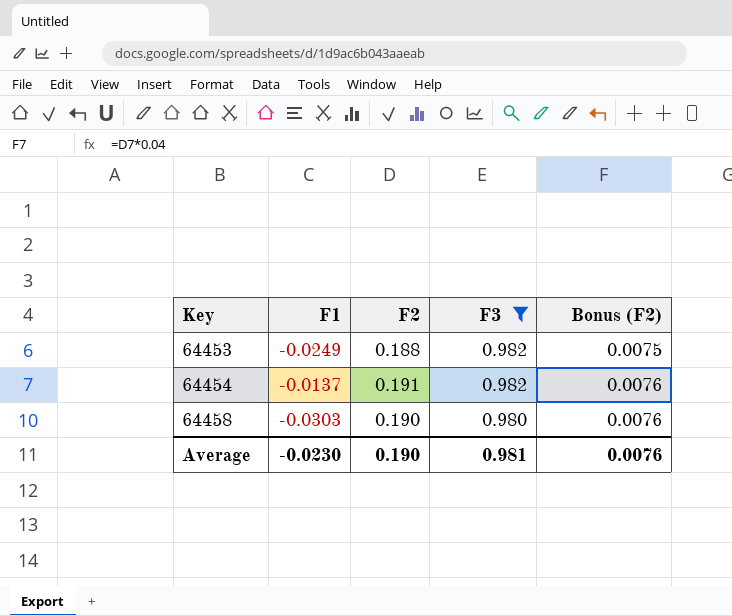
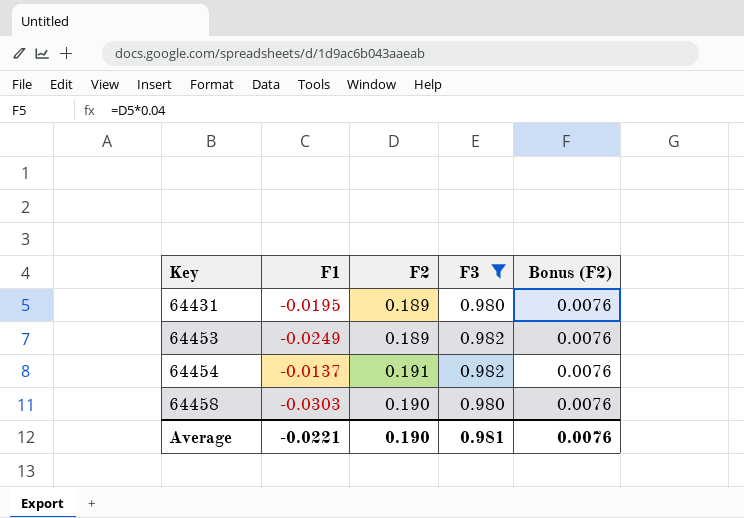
row 64431: none -> -0.0195 | 0.189 | 0.980 | 0.0076
64453 | F2: 0.188 -> 0.189
64453 | Bonus (F2): 0.0075 -> 0.0076
Average | F1: -0.0230 -> -0.0221

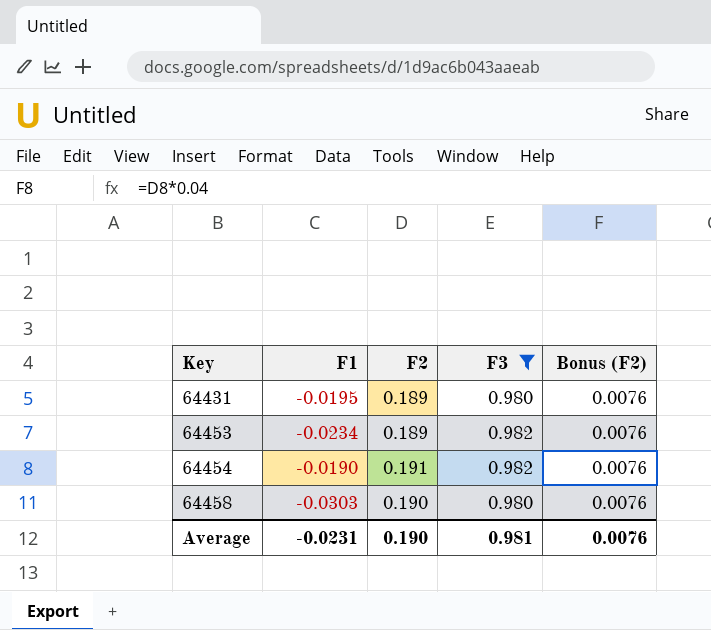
64453 | F1: -0.0249 -> -0.0234
64454 | F1: -0.0137 -> -0.0190
Average | F1: -0.0221 -> -0.0231

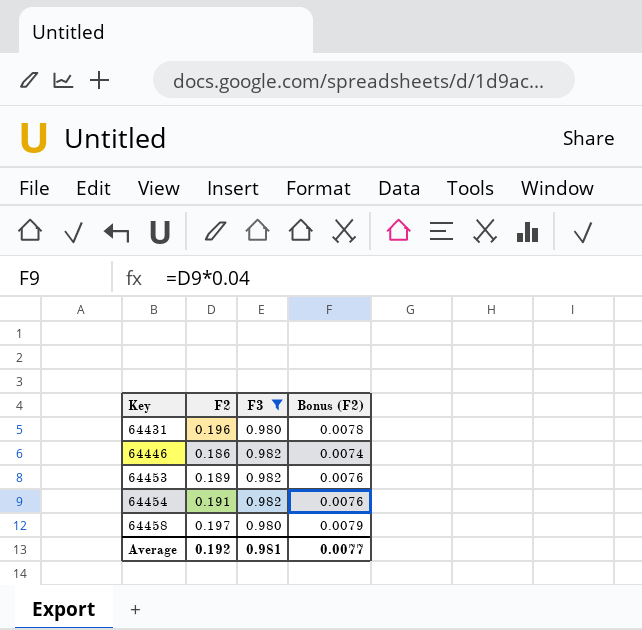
column F1 | position: 2 -> none
64431 | F2: 0.189 -> 0.196
64431 | Bonus (F2): 0.0076 -> 0.0078
row 64446: none -> 0.186 | 0.982 | 0.0074
64458 | F2: 0.190 -> 0.197
64458 | Bonus (F2): 0.0076 -> 0.0079
Average | F2: 0.190 -> 0.192
Average | Bonus (F2): 0.0076 -> 0.0077

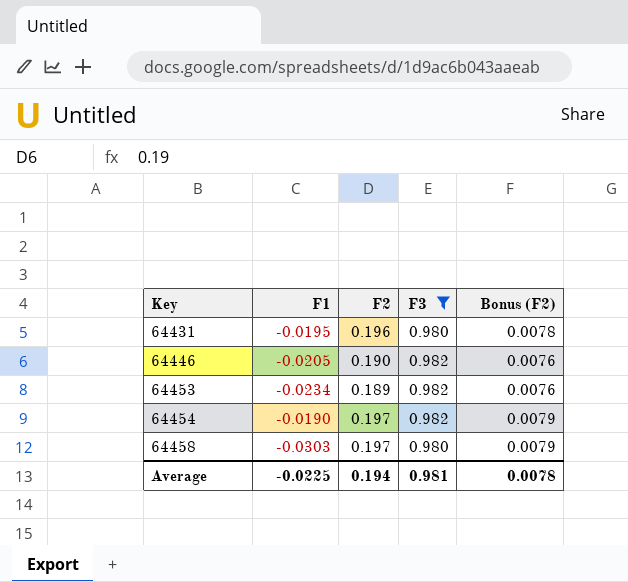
column F1 | position: none -> 2
64446 | F2: 0.186 -> 0.190
64446 | Bonus (F2): 0.0074 -> 0.0076
64454 | F2: 0.191 -> 0.197
64454 | Bonus (F2): 0.0076 -> 0.0079
Average | F2: 0.192 -> 0.194
Average | Bonus (F2): 0.0077 -> 0.0078

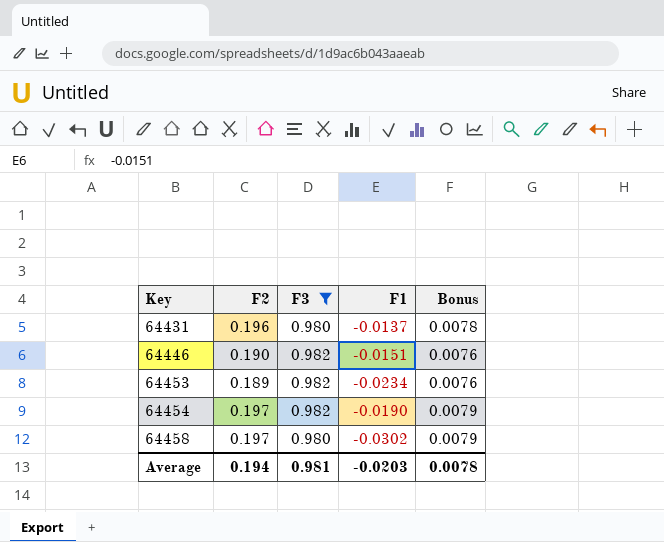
column F1 | position: 2 -> 4
column name: Bonus (F2) -> Bonus
64431 | F1: -0.0195 -> -0.0137
64446 | F1: -0.0205 -> -0.0151
64458 | F1: -0.0303 -> -0.0302
Average | F1: -0.0225 -> -0.0203

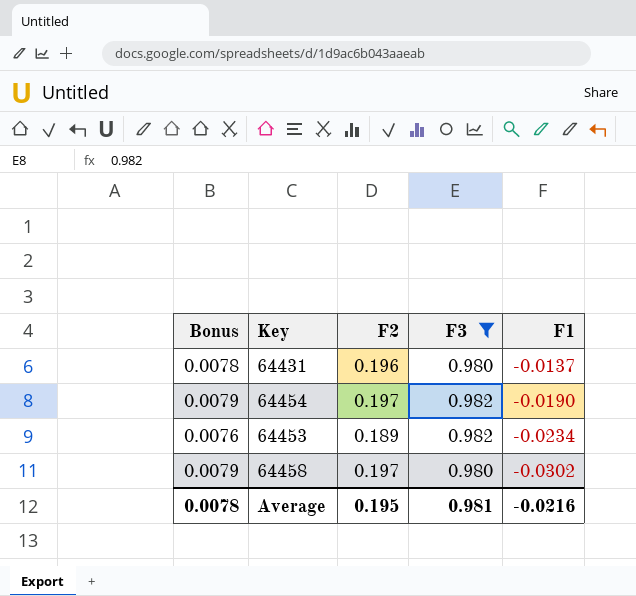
row order: Key ascending -> F1 descending
column Bonus | position: 5 -> 1
row 64446: 0.190 | 0.982 | -0.0151 | 0.0076 -> none
Average | F2: 0.194 -> 0.195
Average | F1: -0.0203 -> -0.0216

